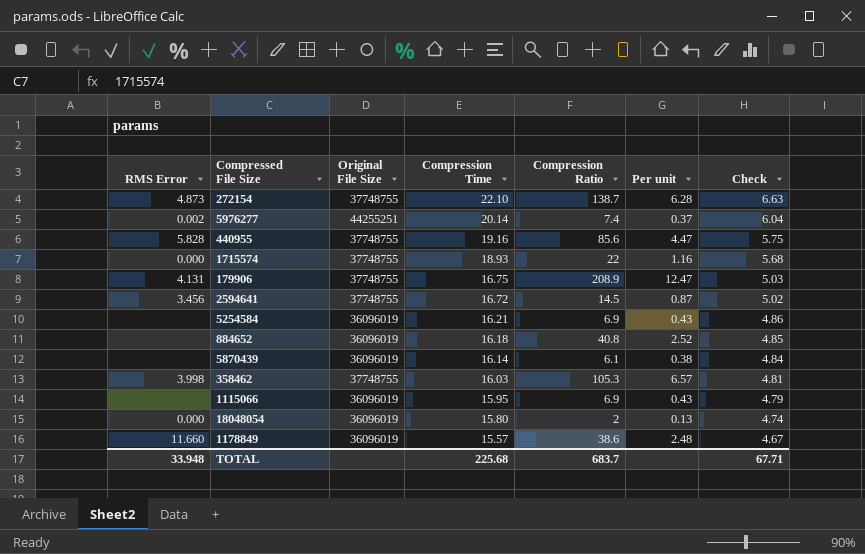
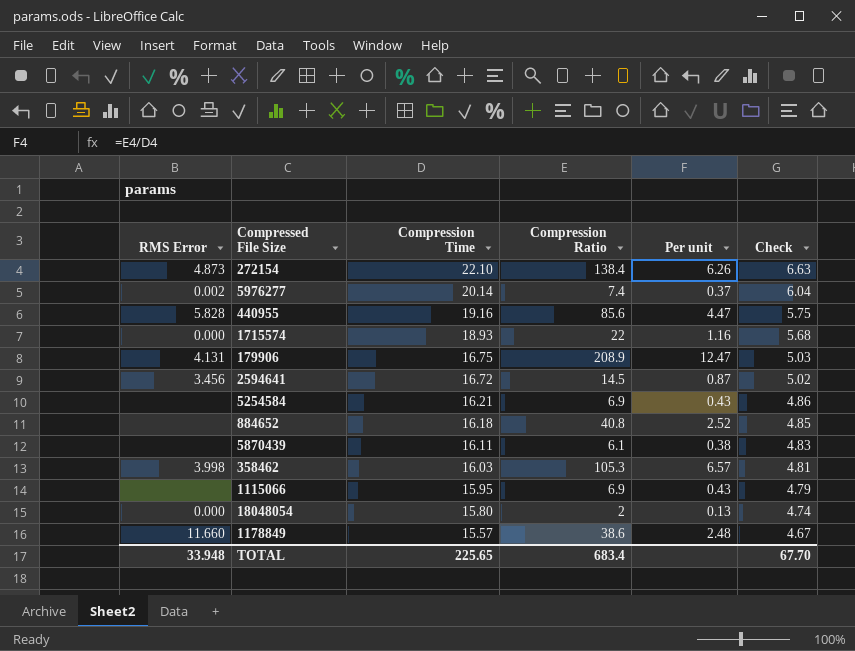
column Original File Size | position: 3 -> none
272154 | Compression Ratio: 138.7 -> 138.4
272154 | Per unit: 6.28 -> 6.26
5870439 | Compression Time: 16.14 -> 16.11
5870439 | Check: 4.84 -> 4.83
TOTAL | Compression Time: 225.68 -> 225.65
TOTAL | Compression Ratio: 683.7 -> 683.4
TOTAL | Check: 67.71 -> 67.70

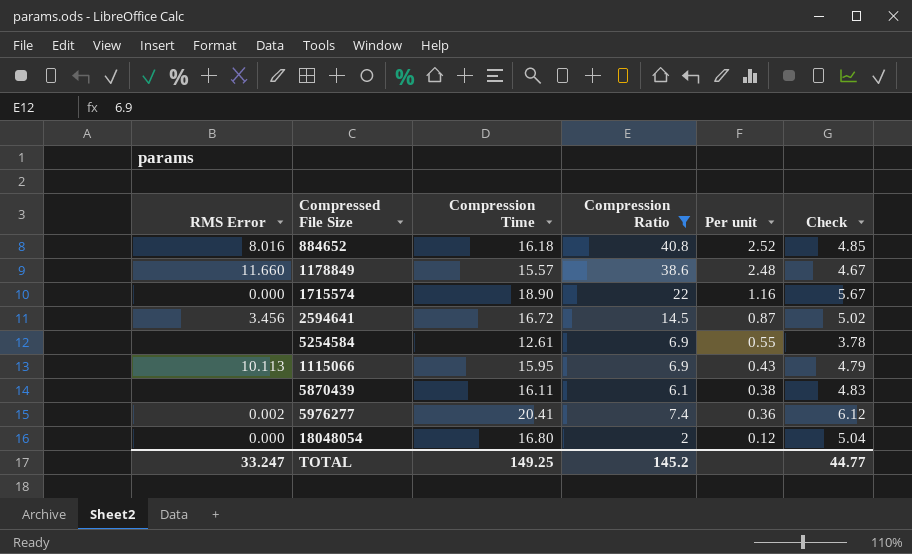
filter: none -> Compression Ratio <= 40.8
row order: Compression Time descending -> Per unit descending
884652 | RMS Error: none -> 8.016
1715574 | Compression Time: 18.93 -> 18.90
1715574 | Check: 5.68 -> 5.67
5254584 | Compression Time: 16.21 -> 12.61
5254584 | Per unit: 0.43 -> 0.55
5254584 | Check: 4.86 -> 3.78
1115066 | RMS Error: none -> 10.113
5976277 | Compression Time: 20.14 -> 20.41
5976277 | Per unit: 0.37 -> 0.36
5976277 | Check: 6.04 -> 6.12
18048054 | Compression Time: 15.80 -> 16.80
18048054 | Per unit: 0.13 -> 0.12
18048054 | Check: 4.74 -> 5.04
TOTAL | RMS Error: 33.948 -> 33.247
TOTAL | Compression Time: 225.65 -> 149.25
TOTAL | Compression Ratio: 683.4 -> 145.2
TOTAL | Check: 67.70 -> 44.77

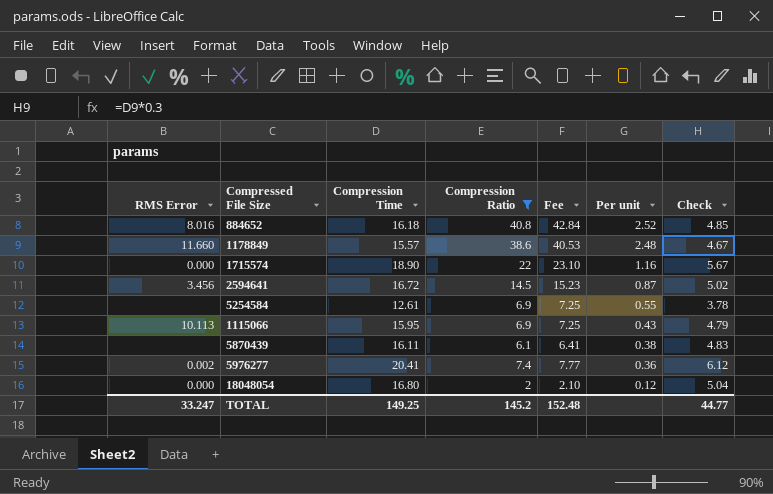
column Fee | formula: none -> [Compression Ratio] * 1.05

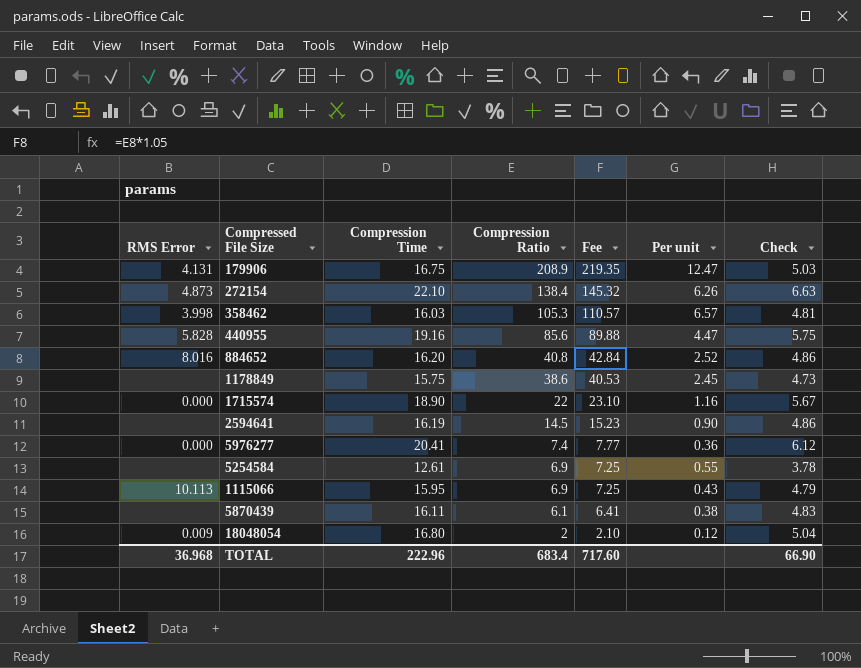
filter: Compression Ratio <= 40.8 -> none
row order: Per unit descending -> Compression Ratio descending
884652 | Compression Time: 16.18 -> 16.20
884652 | Check: 4.85 -> 4.86
1178849 | RMS Error: 11.660 -> none
1178849 | Compression Time: 15.57 -> 15.75
1178849 | Per unit: 2.48 -> 2.45
1178849 | Check: 4.67 -> 4.73
2594641 | RMS Error: 3.456 -> none
2594641 | Compression Time: 16.72 -> 16.19
2594641 | Per unit: 0.87 -> 0.90
2594641 | Check: 5.02 -> 4.86
5976277 | RMS Error: 0.002 -> 0.000
18048054 | RMS Error: 0.000 -> 0.009
TOTAL | RMS Error: 33.247 -> 36.968
TOTAL | Compression Time: 149.25 -> 222.96
TOTAL | Compression Ratio: 145.2 -> 683.4
TOTAL | Fee: 152.48 -> 717.60
TOTAL | Check: 44.77 -> 66.90

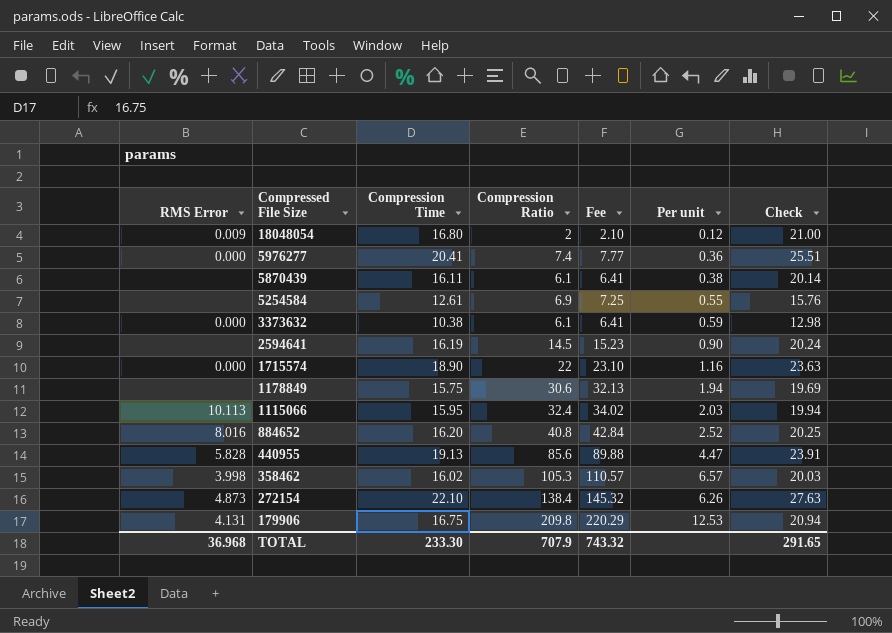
row order: Compression Ratio descending -> Compressed File Size descending
column Check | formula: [Compression Time] * 0.3 -> [Compression Time] * 1.25
row 3373632: none -> 0.000 | 10.38 | 6.1 | 6.41 | 0.59 | 12.98
1178849 | Compression Ratio: 38.6 -> 30.6
1178849 | Fee: 40.53 -> 32.13
1178849 | Per unit: 2.45 -> 1.94
1115066 | Compression Ratio: 6.9 -> 32.4
1115066 | Fee: 7.25 -> 34.02
1115066 | Per unit: 0.43 -> 2.03
440955 | Compression Time: 19.16 -> 19.13
358462 | Compression Time: 16.03 -> 16.02
179906 | Compression Ratio: 208.9 -> 209.8
179906 | Fee: 219.35 -> 220.29
179906 | Per unit: 12.47 -> 12.53
TOTAL | Compression Time: 222.96 -> 233.30
TOTAL | Compression Ratio: 683.4 -> 707.9
TOTAL | Fee: 717.60 -> 743.32
TOTAL | Check: 66.90 -> 291.65

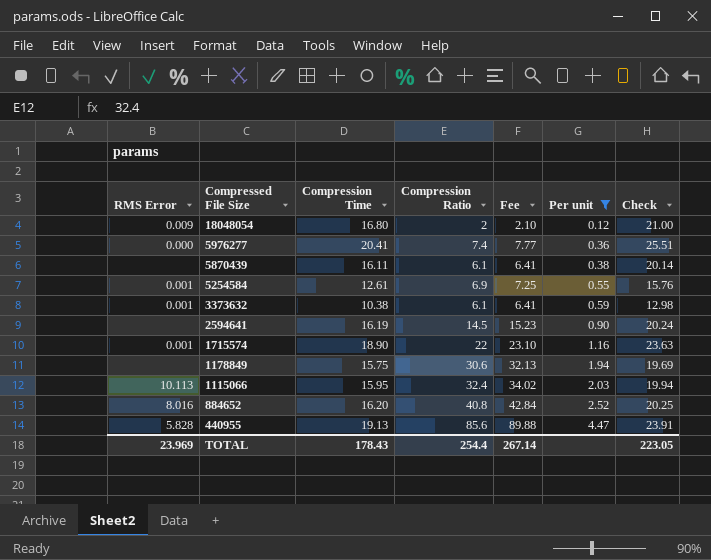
filter: none -> Per unit <= 4.47
5254584 | RMS Error: none -> 0.001
3373632 | RMS Error: 0.000 -> 0.001
1715574 | RMS Error: 0.000 -> 0.001
TOTAL | RMS Error: 36.968 -> 23.969
TOTAL | Compression Time: 233.30 -> 178.43
TOTAL | Compression Ratio: 707.9 -> 254.4
TOTAL | Fee: 743.32 -> 267.14
TOTAL | Check: 291.65 -> 223.05

